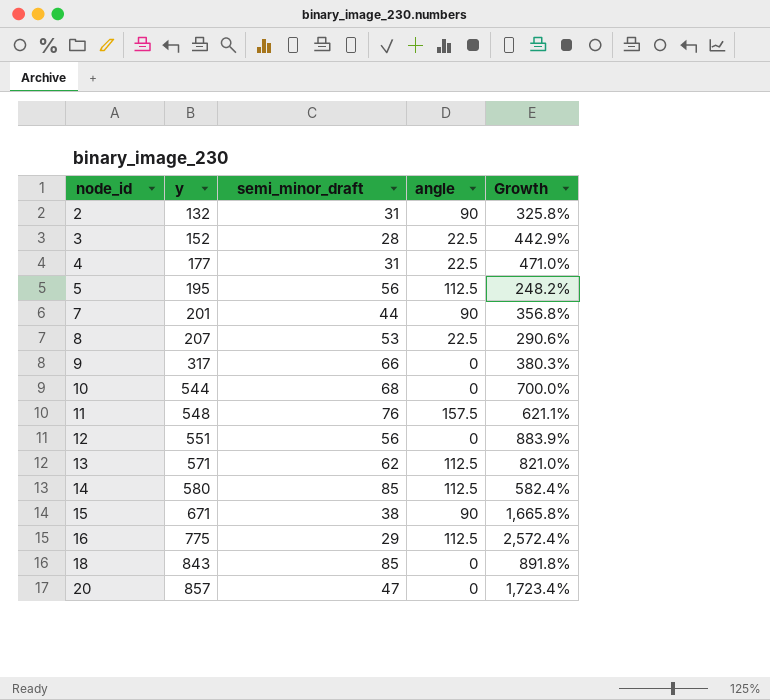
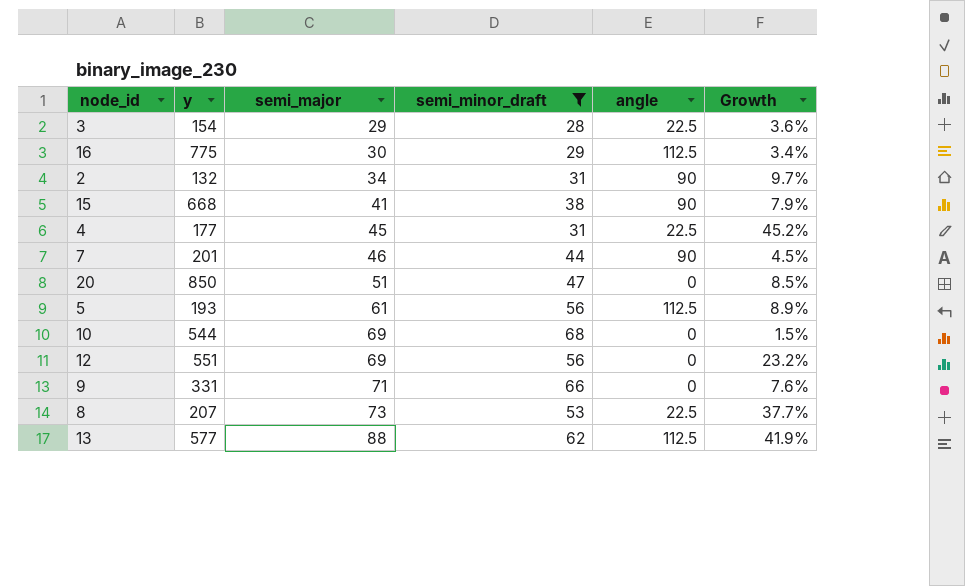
filter: none -> semi_minor_draft <= 68
row order: node_id ascending -> semi_major ascending
column semi_major | position: none -> 3
column Growth | formula: ([y] - [semi_minor_draft]) / [semi_minor_draft] -> ([semi_major] - [semi_minor_draft]) / [semi_minor_draft]
3 | y: 152 -> 154
15 | y: 671 -> 668
20 | y: 857 -> 850
5 | y: 195 -> 193
9 | y: 317 -> 331
13 | y: 571 -> 577

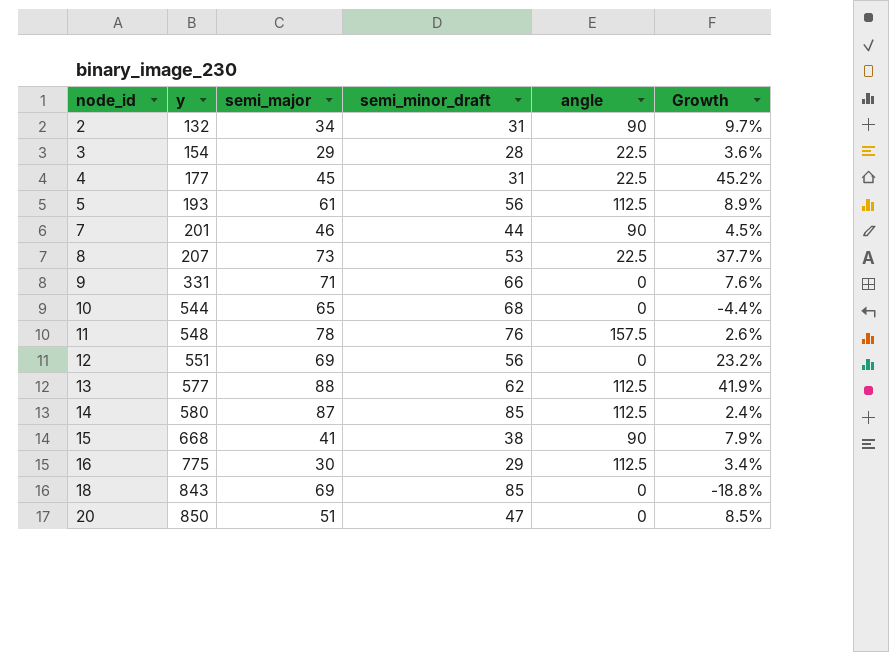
filter: semi_minor_draft <= 68 -> none
row order: semi_major ascending -> node_id ascending
10 | semi_major: 69 -> 65
10 | Growth: 1.5% -> -4.4%

